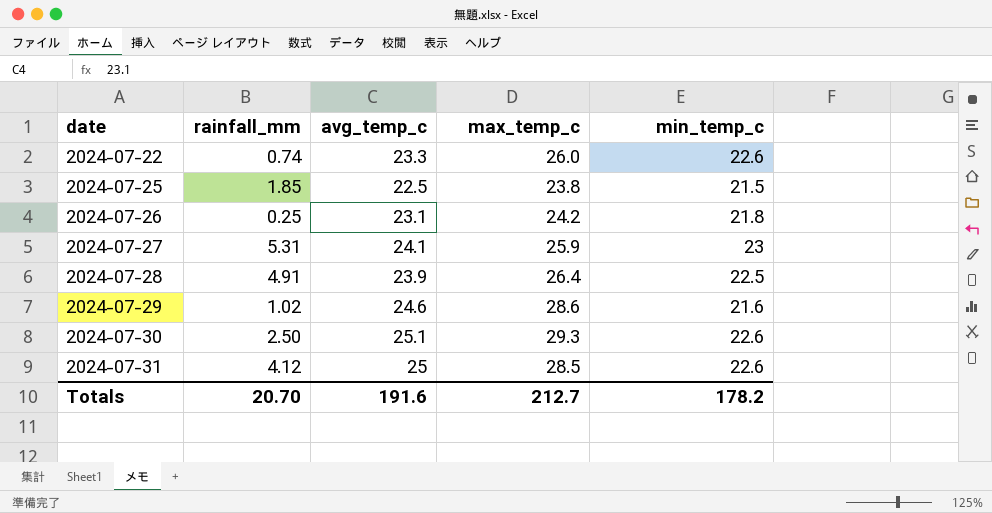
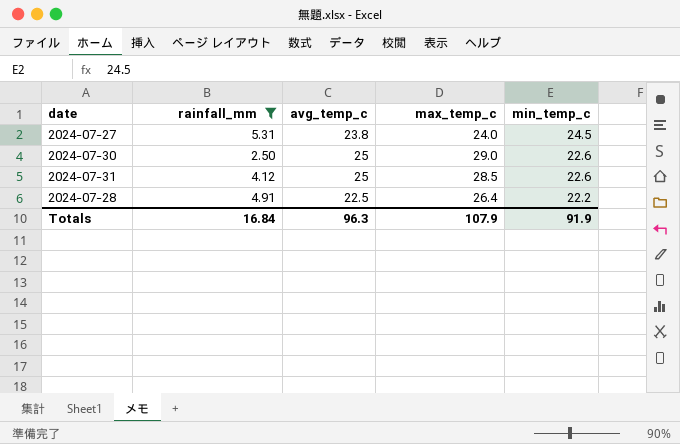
filter: none -> rainfall_mm >= 2.50
row order: date ascending -> min_temp_c descending
2024-07-27 | avg_temp_c: 24.1 -> 23.8
2024-07-27 | max_temp_c: 25.9 -> 24.0
2024-07-27 | min_temp_c: 23 -> 24.5
2024-07-30 | avg_temp_c: 25.1 -> 25
2024-07-30 | max_temp_c: 29.3 -> 29.0
2024-07-28 | avg_temp_c: 23.9 -> 22.5
2024-07-28 | min_temp_c: 22.5 -> 22.2
Totals | rainfall_mm: 20.70 -> 16.84
Totals | avg_temp_c: 191.6 -> 96.3
Totals | max_temp_c: 212.7 -> 107.9
Totals | min_temp_c: 178.2 -> 91.9

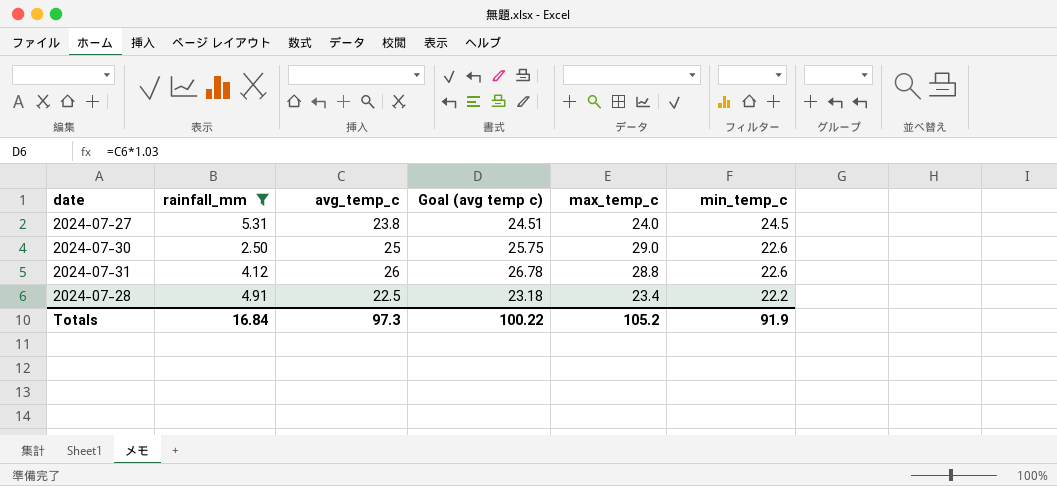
column Goal (avg temp c) | formula: none -> [avg_temp_c] * 1.03
2024-07-31 | avg_temp_c: 25 -> 26
2024-07-31 | max_temp_c: 28.5 -> 28.8
2024-07-28 | max_temp_c: 26.4 -> 23.4
Totals | avg_temp_c: 96.3 -> 97.3
Totals | max_temp_c: 107.9 -> 105.2

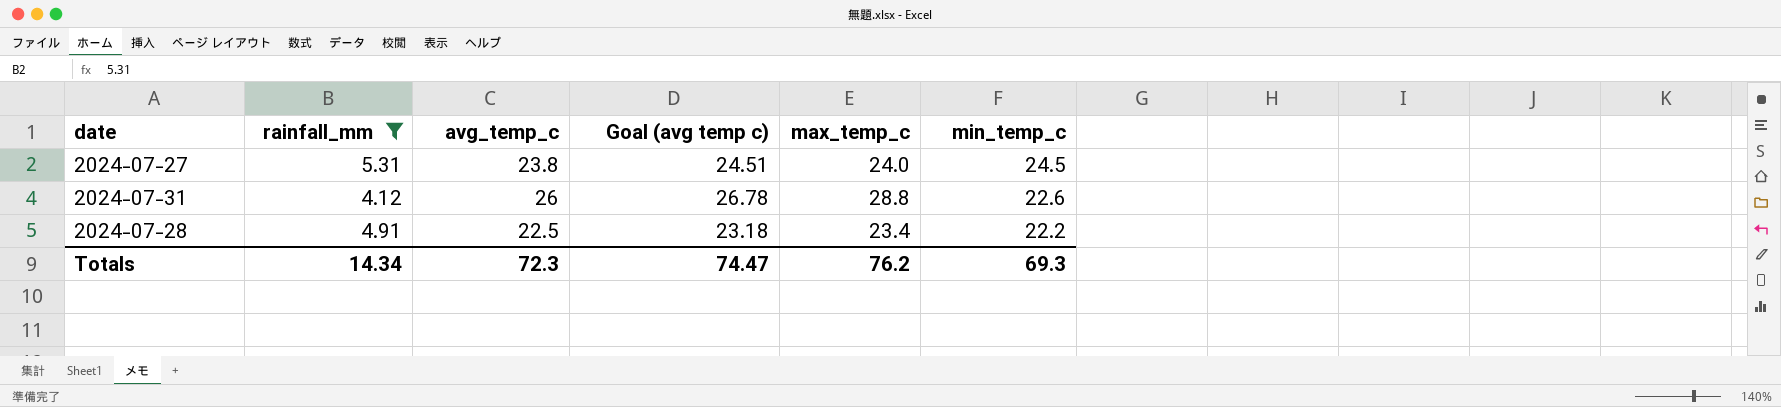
row 2024-07-30: 2.50 | 25 | 25.75 | 29.0 | 22.6 -> none
Totals | rainfall_mm: 16.84 -> 14.34
Totals | avg_temp_c: 97.3 -> 72.3
Totals | Goal (avg temp c): 100.22 -> 74.47
Totals | max_temp_c: 105.2 -> 76.2
Totals | min_temp_c: 91.9 -> 69.3

